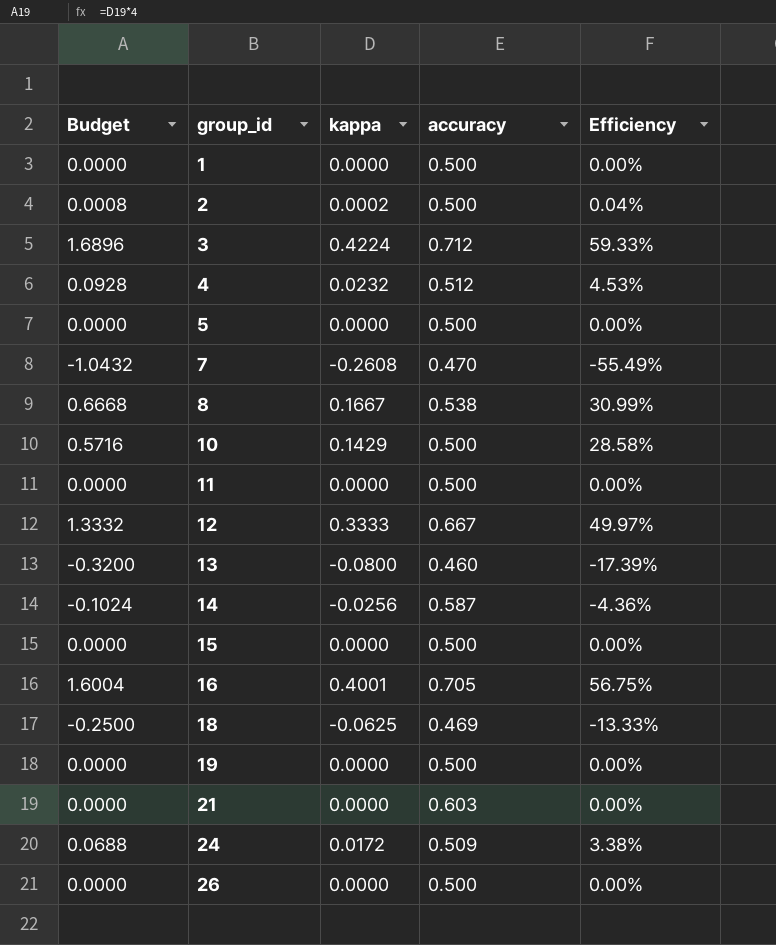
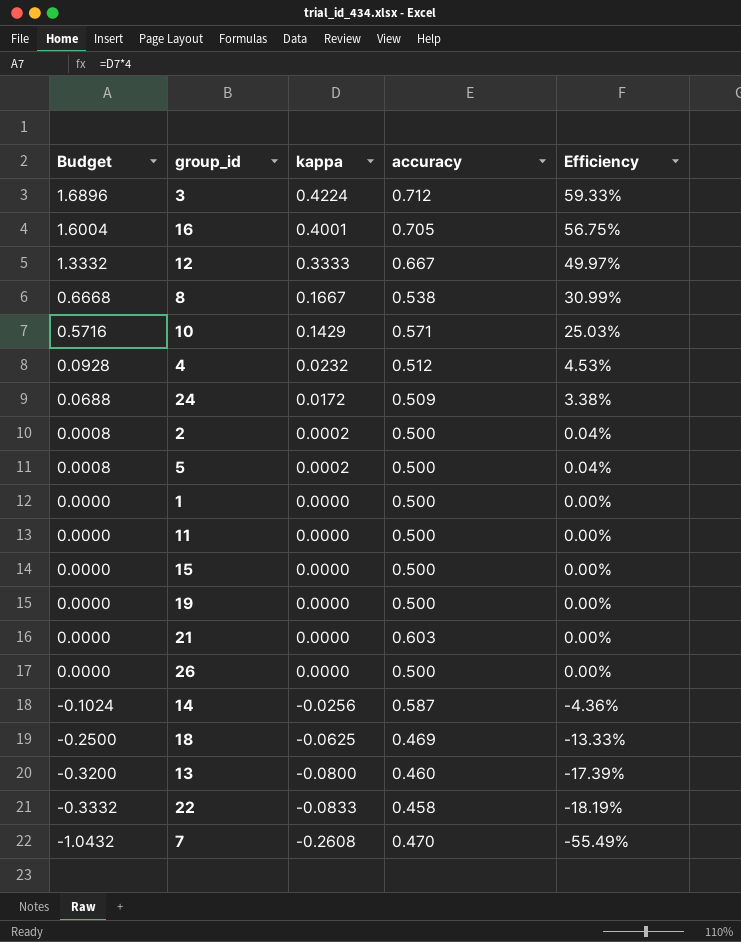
row order: group_id ascending -> Budget descending
10 | accuracy: 0.500 -> 0.571
10 | Efficiency: 28.58% -> 25.03%
5 | Budget: 0.0000 -> 0.0008
5 | kappa: 0.0000 -> 0.0002
5 | Efficiency: 0.00% -> 0.04%
row 22: none -> -0.3332 | -0.0833 | 0.458 | -18.19%

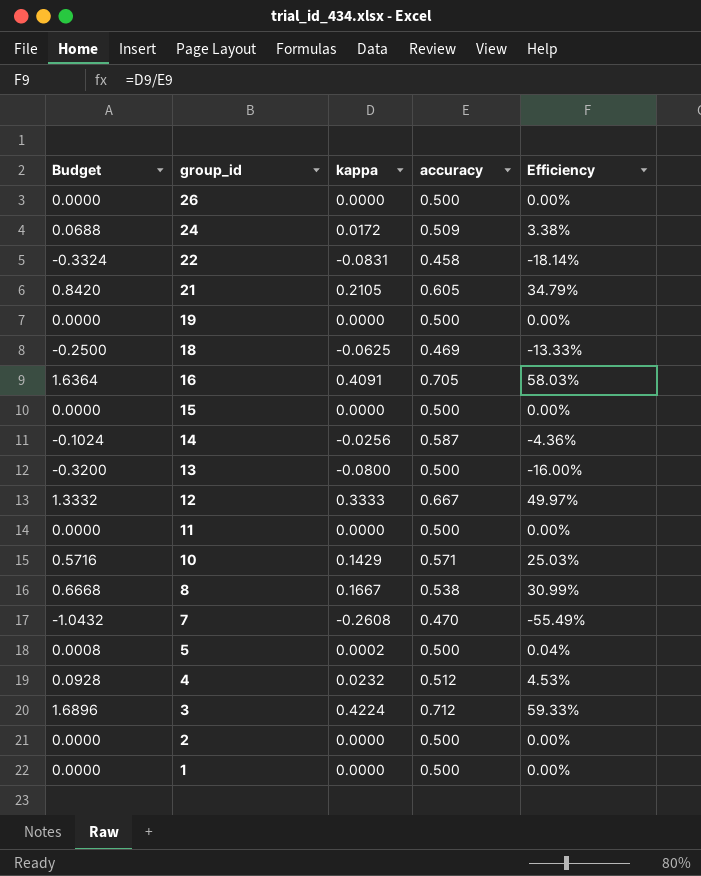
row order: Budget descending -> group_id descending
22 | Budget: -0.3332 -> -0.3324
22 | kappa: -0.0833 -> -0.0831
22 | Efficiency: -18.19% -> -18.14%
21 | Budget: 0.0000 -> 0.8420
21 | kappa: 0.0000 -> 0.2105
21 | accuracy: 0.603 -> 0.605
21 | Efficiency: 0.00% -> 34.79%
16 | Budget: 1.6004 -> 1.6364
16 | kappa: 0.4001 -> 0.4091
16 | Efficiency: 56.75% -> 58.03%
13 | accuracy: 0.460 -> 0.500
13 | Efficiency: -17.39% -> -16.00%
2 | Budget: 0.0008 -> 0.0000
2 | kappa: 0.0002 -> 0.0000
2 | Efficiency: 0.04% -> 0.00%

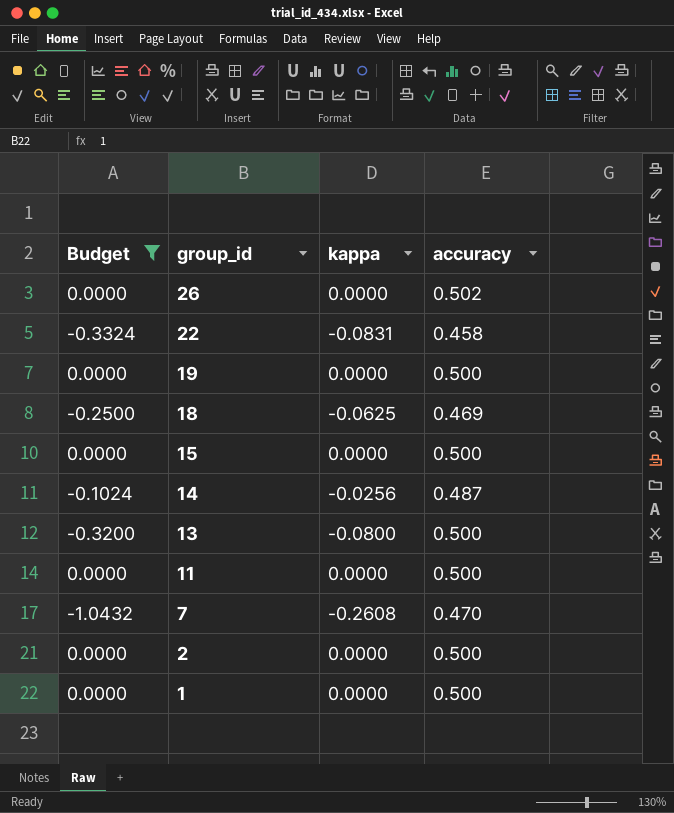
filter: none -> Budget <= 0.0000
column Efficiency | formula: [kappa] / [accuracy] -> none
26 | accuracy: 0.500 -> 0.502
14 | accuracy: 0.587 -> 0.487

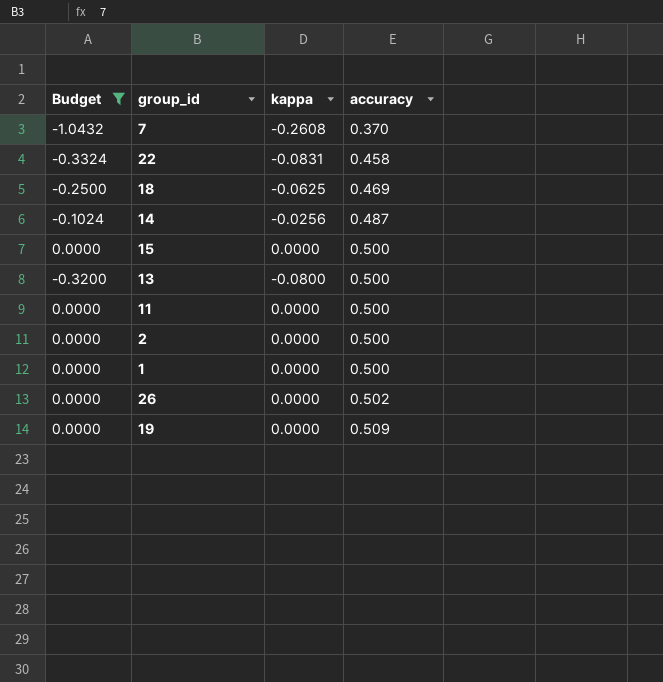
row order: group_id descending -> accuracy ascending
7 | accuracy: 0.470 -> 0.370
19 | accuracy: 0.500 -> 0.509

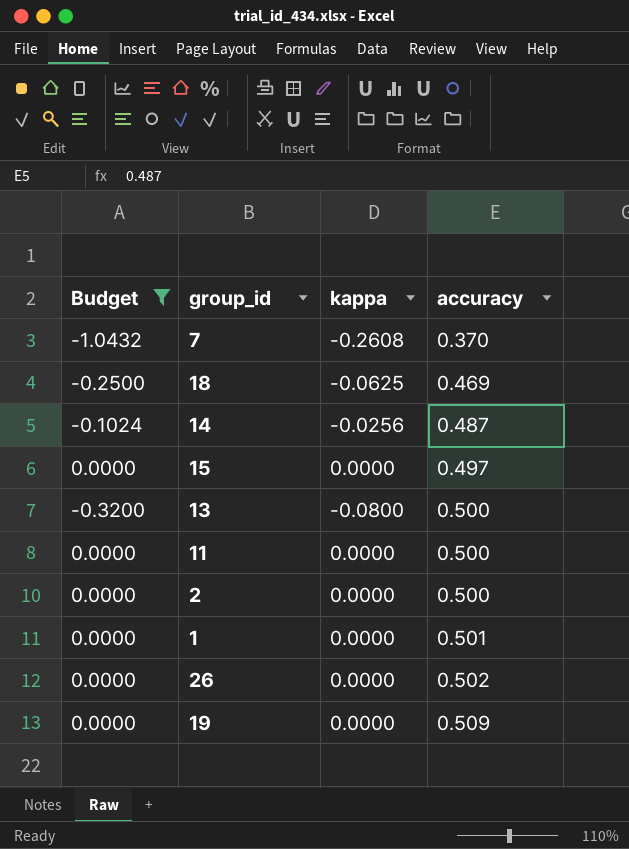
row 22: -0.3324 | -0.0831 | 0.458 -> none
15 | accuracy: 0.500 -> 0.497
1 | accuracy: 0.500 -> 0.501

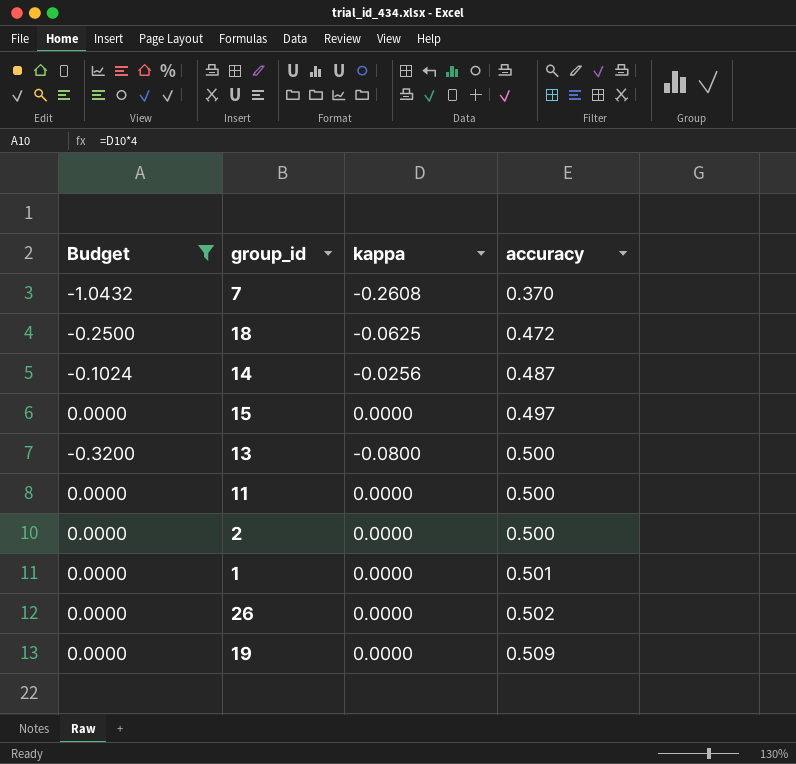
18 | accuracy: 0.469 -> 0.472

